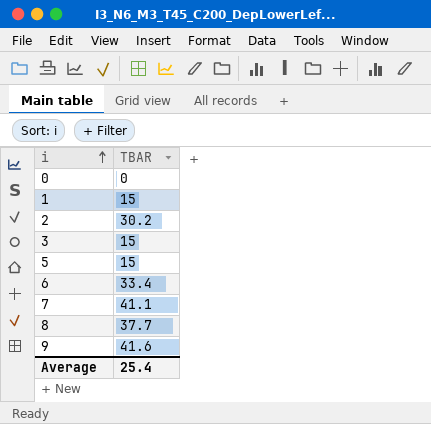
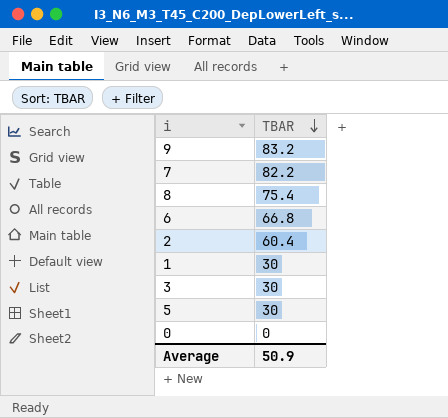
row order: i ascending -> TBAR descending
9 | TBAR: 41.6 -> 83.2
7 | TBAR: 41.1 -> 82.2
8 | TBAR: 37.7 -> 75.4
6 | TBAR: 33.4 -> 66.8
2 | TBAR: 30.2 -> 60.4
1 | TBAR: 15 -> 30
3 | TBAR: 15 -> 30
5 | TBAR: 15 -> 30
Average | TBAR: 25.4 -> 50.9

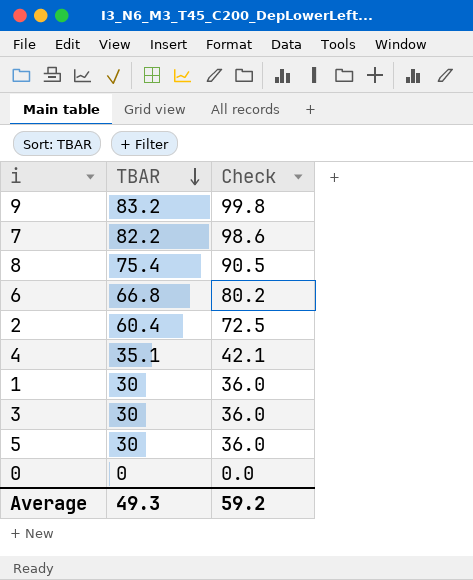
column Check | formula: none -> [TBAR] * 1.2
row 4: none -> 35.1 | 42.1
Average | TBAR: 50.9 -> 49.3

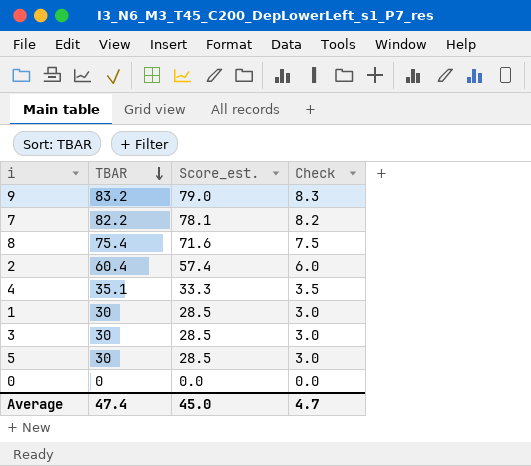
column Score_est. | formula: none -> [TBAR] * 0.95
column Check | formula: [TBAR] * 1.2 -> [TBAR] * 0.1
row 6: 66.8 | 80.2 -> none
Average | TBAR: 49.3 -> 47.4
Average | Check: 59.2 -> 4.7

